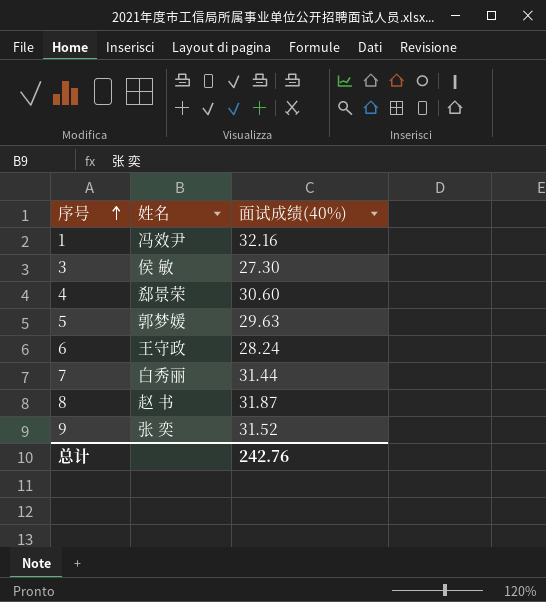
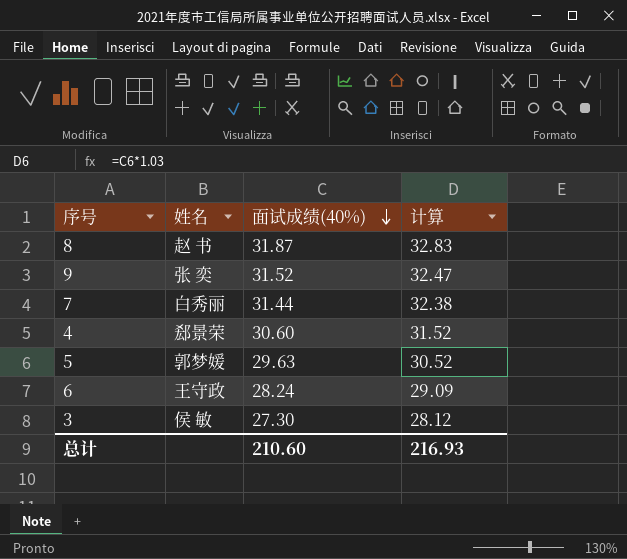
row order: 序号 ascending -> 面试成绩(40%) descending
column 计算 | formula: none -> [面试成绩(40%)] * 1.03
row 1: 冯效尹 | 32.16 -> none
总计 | 面试成绩(40%): 242.76 -> 210.60

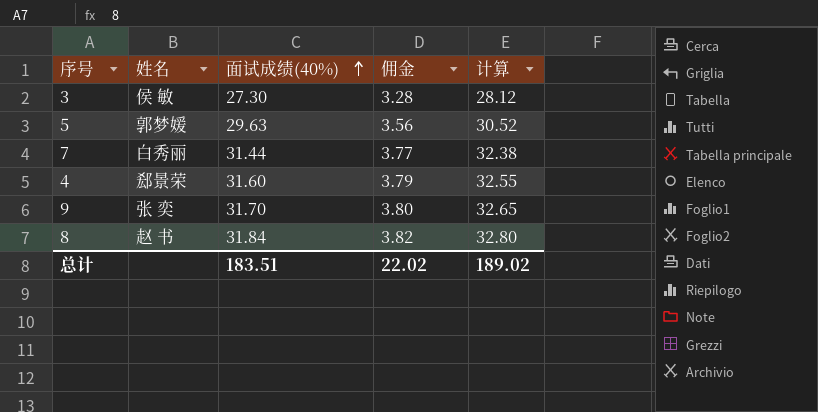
row order: 面试成绩(40%) descending -> 面试成绩(40%) ascending
column 佣金 | formula: none -> [面试成绩(40%)] * 0.12
row 6: 王守政 | 28.24 | 29.09 -> none
4 | 面试成绩(40%): 30.60 -> 31.60
4 | 计算: 31.52 -> 32.55
9 | 面试成绩(40%): 31.52 -> 31.70
9 | 计算: 32.47 -> 32.65
8 | 面试成绩(40%): 31.87 -> 31.84
8 | 计算: 32.83 -> 32.80
总计 | 面试成绩(40%): 210.60 -> 183.51
总计 | 计算: 216.93 -> 189.02

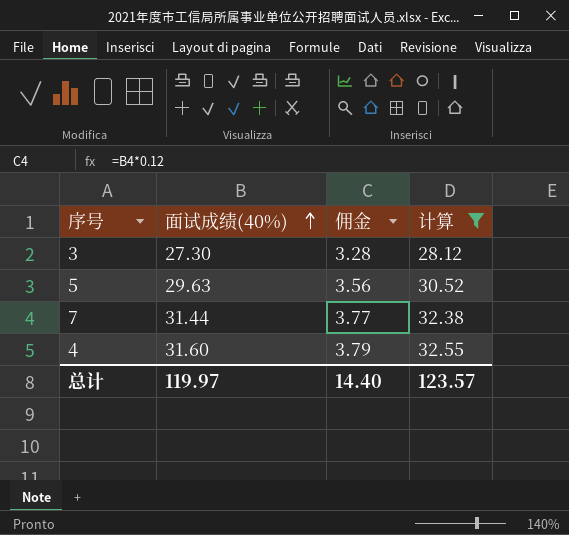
filter: none -> 计算 <= 32.55
column 姓名 | position: 2 -> none
总计 | 面试成绩(40%): 183.51 -> 119.97
总计 | 佣金: 22.02 -> 14.40
总计 | 计算: 189.02 -> 123.57

